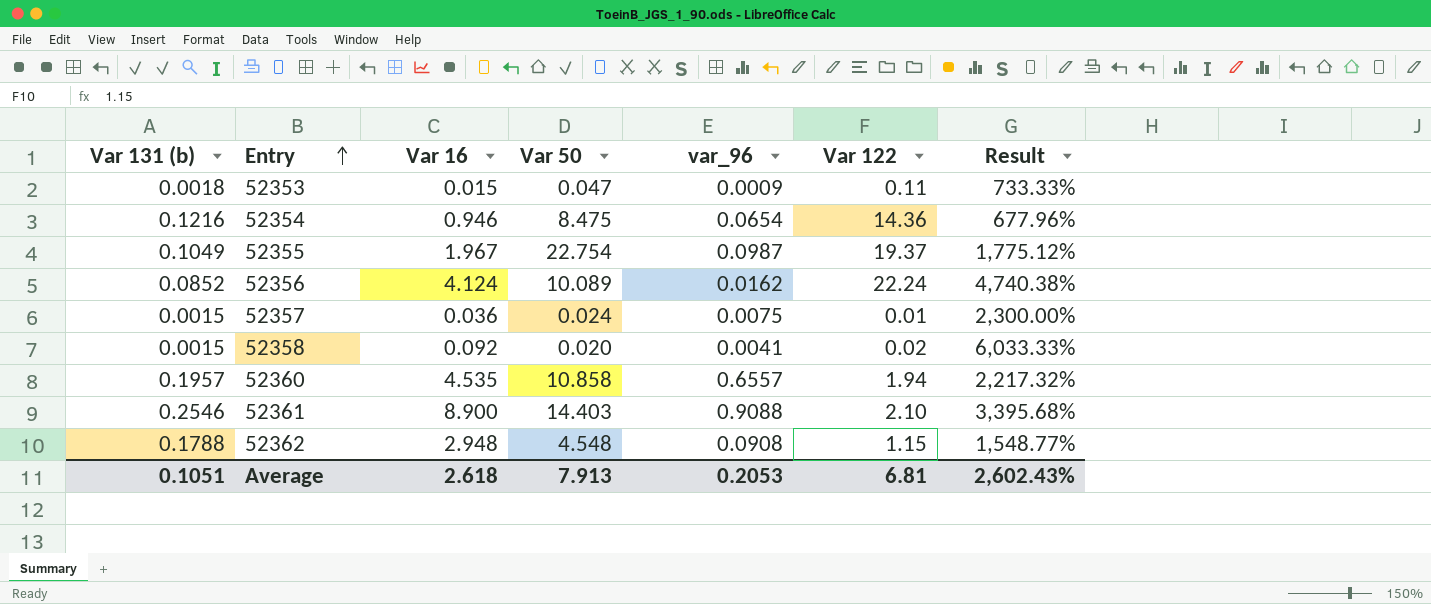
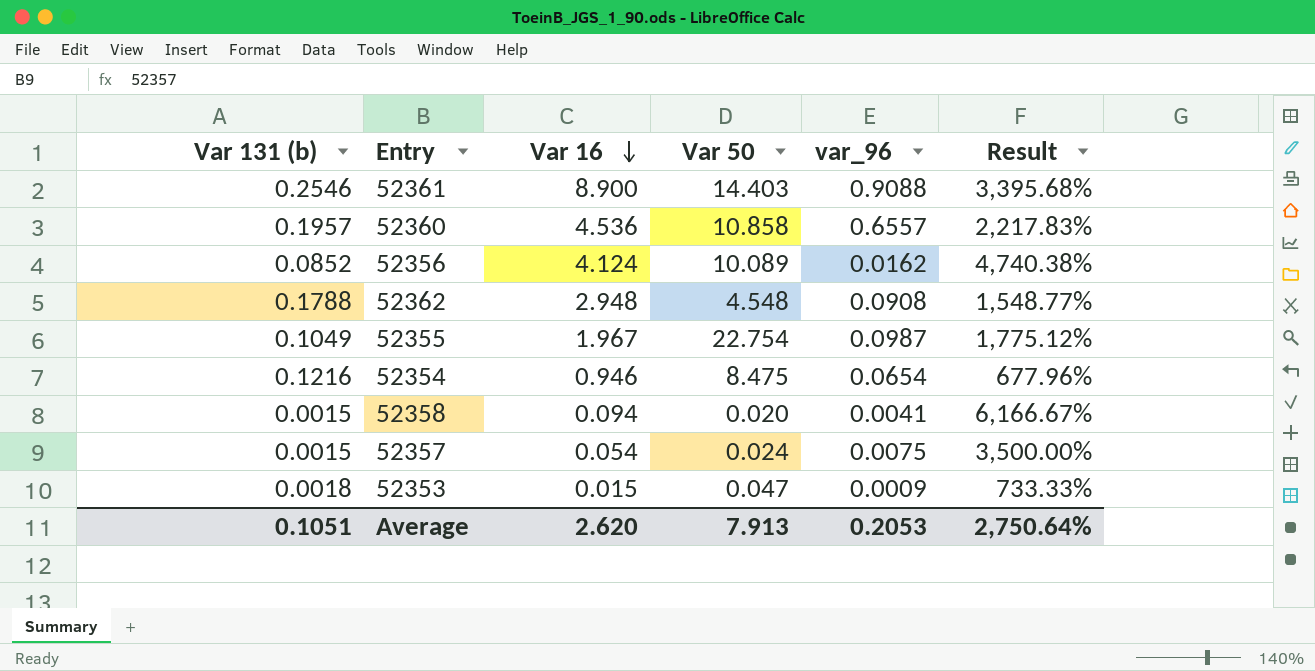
row order: Entry ascending -> Var 16 descending
column Var 122 | position: 6 -> none
52360 | Var 16: 4.535 -> 4.536
52360 | Result: 2,217.32% -> 2,217.83%
52358 | Var 16: 0.092 -> 0.094
52358 | Result: 6,033.33% -> 6,166.67%
52357 | Var 16: 0.036 -> 0.054
52357 | Result: 2,300.00% -> 3,500.00%
Average | Var 16: 2.618 -> 2.620
Average | Result: 2,602.43% -> 2,750.64%

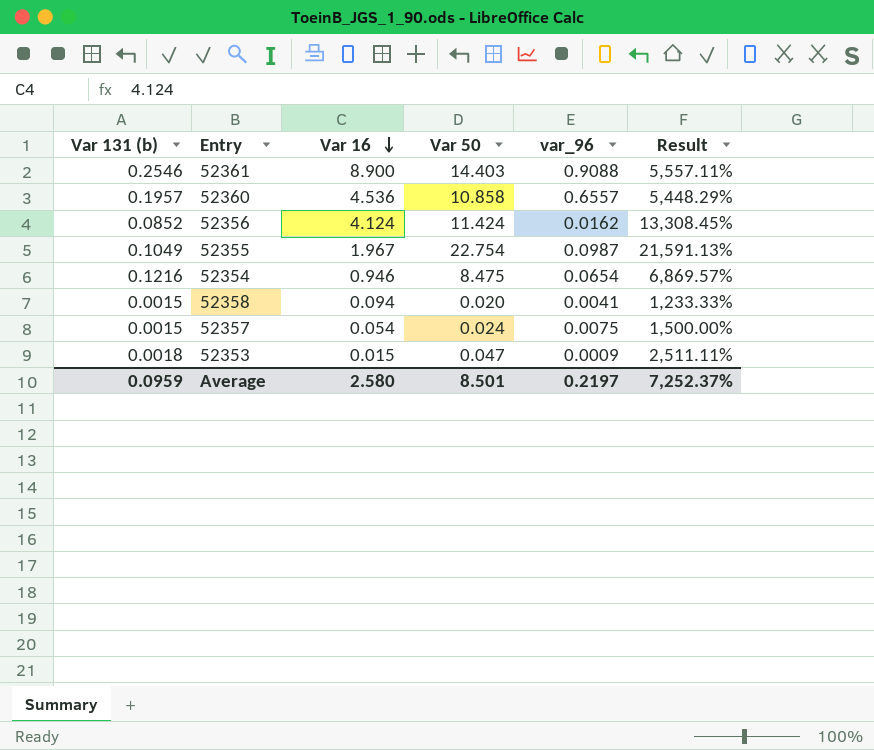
column Result | formula: ([Var 16] - [Var 131 (b)]) / [Var 131 (b)] -> ([Var 50] - [Var 131 (b)]) / [Var 131 (b)]
row 52362: 0.1788 | 2.948 | 4.548 | 0.0908 | 1,548.77% -> none
52356 | Var 50: 10.089 -> 11.424
Average | Var 131 (b): 0.1051 -> 0.0959
Average | Var 16: 2.620 -> 2.580
Average | Var 50: 7.913 -> 8.501
Average | var_96: 0.2053 -> 0.2197
Average | Result: 2,750.64% -> 7,252.37%

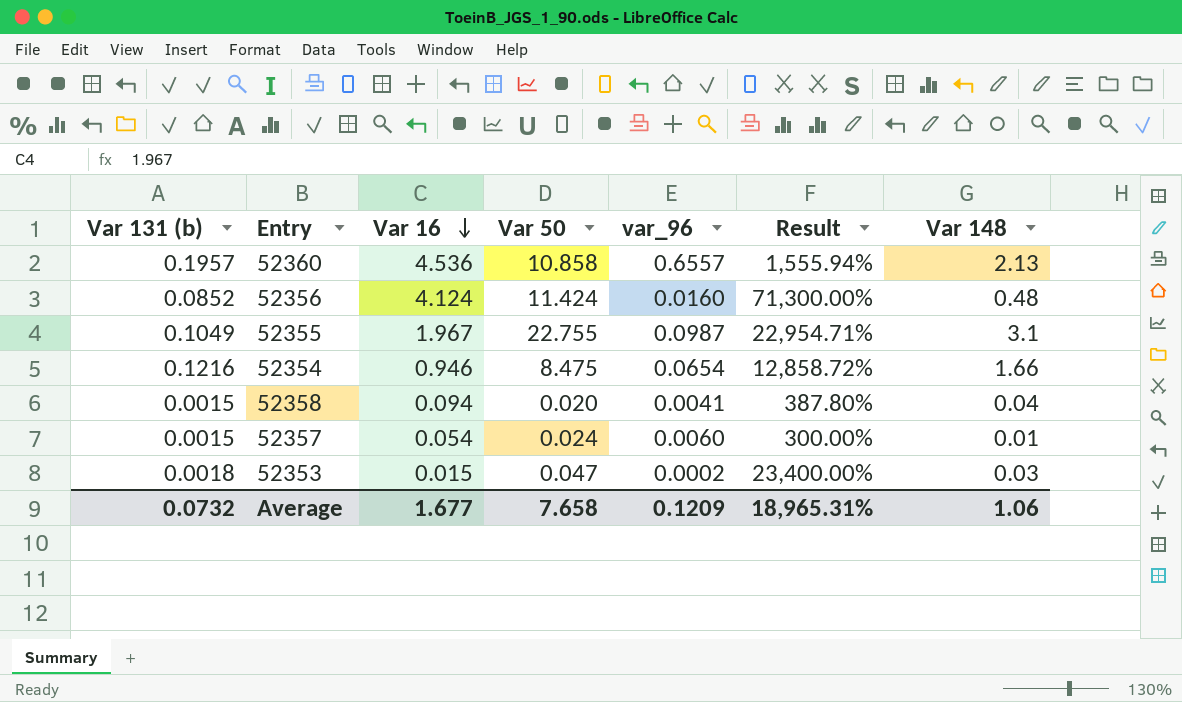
column Result | formula: ([Var 50] - [Var 131 (b)]) / [Var 131 (b)] -> ([Var 50] - [var_96]) / [var_96]
column Var 148 | position: none -> 7
row 52361: 0.2546 | 8.900 | 14.403 | 0.9088 | 5,557.11% -> none
52356 | var_96: 0.0162 -> 0.0160
52355 | Var 50: 22.754 -> 22.755
52357 | var_96: 0.0075 -> 0.0060
52353 | var_96: 0.0009 -> 0.0002
Average | Var 131 (b): 0.0959 -> 0.0732
Average | Var 16: 2.580 -> 1.677
Average | Var 50: 8.501 -> 7.658
Average | var_96: 0.2197 -> 0.1209
Average | Result: 7,252.37% -> 18,965.31%

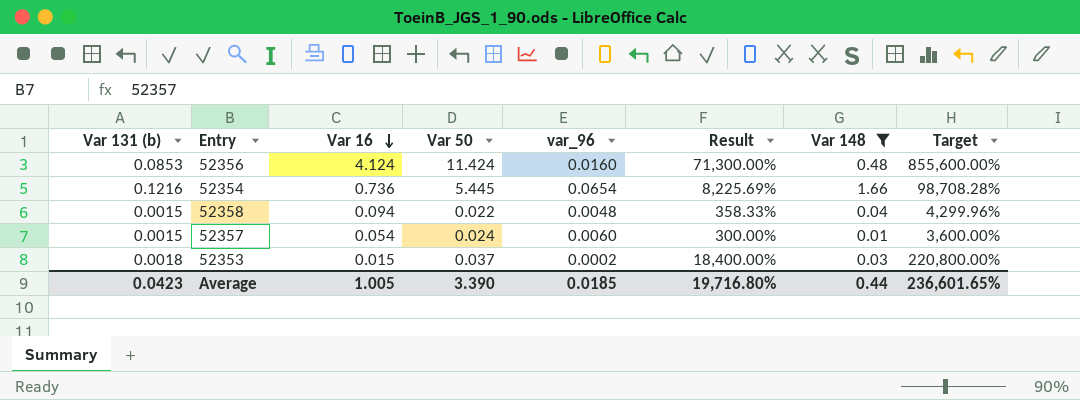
filter: none -> Var 148 <= 1.66
column Target | formula: none -> [Result] * 12
52356 | Var 131 (b): 0.0852 -> 0.0853
52354 | Var 16: 0.946 -> 0.736
52354 | Var 50: 8.475 -> 5.445
52354 | Result: 12,858.72% -> 8,225.69%
52358 | Var 50: 0.020 -> 0.022
52358 | var_96: 0.0041 -> 0.0048
52358 | Result: 387.80% -> 358.33%
52353 | Var 50: 0.047 -> 0.037
52353 | Result: 23,400.00% -> 18,400.00%
Average | Var 131 (b): 0.0732 -> 0.0423
Average | Var 16: 1.677 -> 1.005
Average | Var 50: 7.658 -> 3.390
Average | var_96: 0.1209 -> 0.0185
Average | Result: 18,965.31% -> 19,716.80%
Average | Var 148: 1.06 -> 0.44

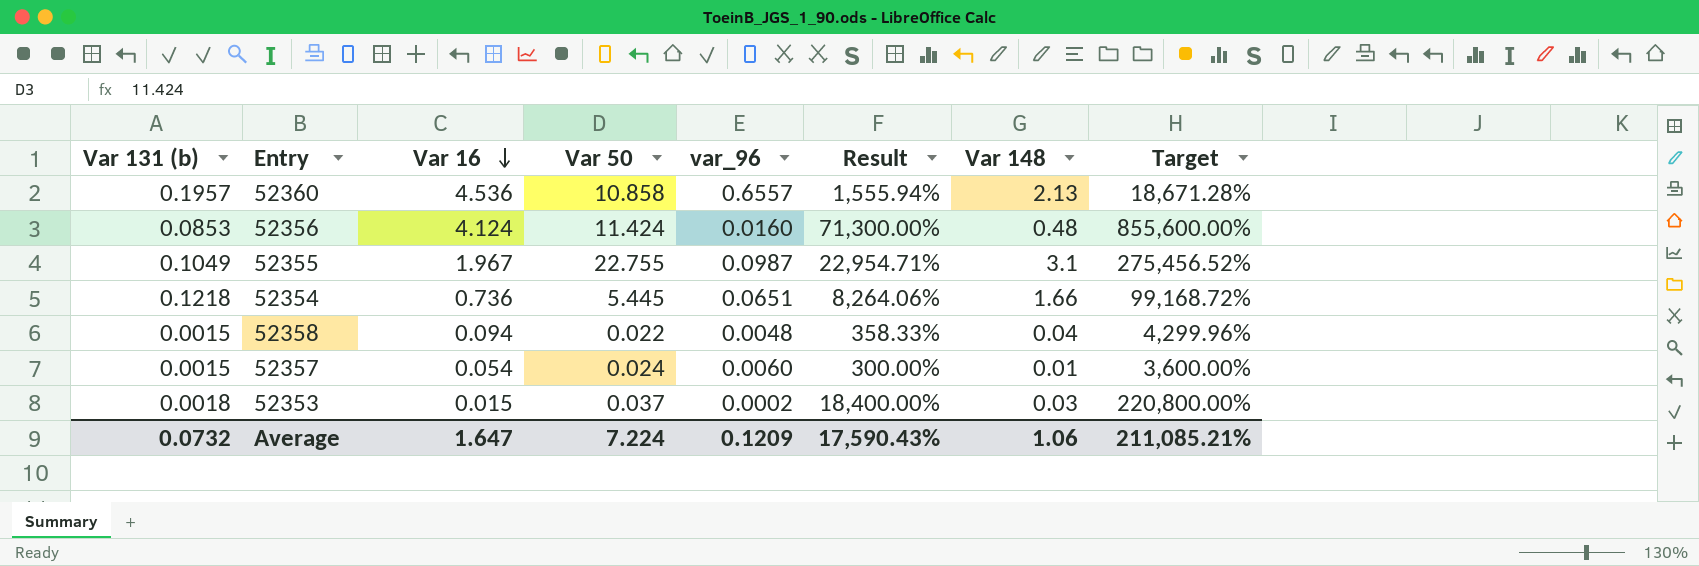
filter: Var 148 <= 1.66 -> none
52354 | Var 131 (b): 0.1216 -> 0.1218
52354 | var_96: 0.0654 -> 0.0651
52354 | Result: 8,225.69% -> 8,264.06%
52354 | Target: 98,708.28% -> 99,168.72%
Average | Var 131 (b): 0.0423 -> 0.0732
Average | Var 16: 1.005 -> 1.647
Average | Var 50: 3.390 -> 7.224
Average | var_96: 0.0185 -> 0.1209
Average | Result: 19,716.80% -> 17,590.43%
Average | Var 148: 0.44 -> 1.06
Average | Target: 236,601.65% -> 211,085.21%

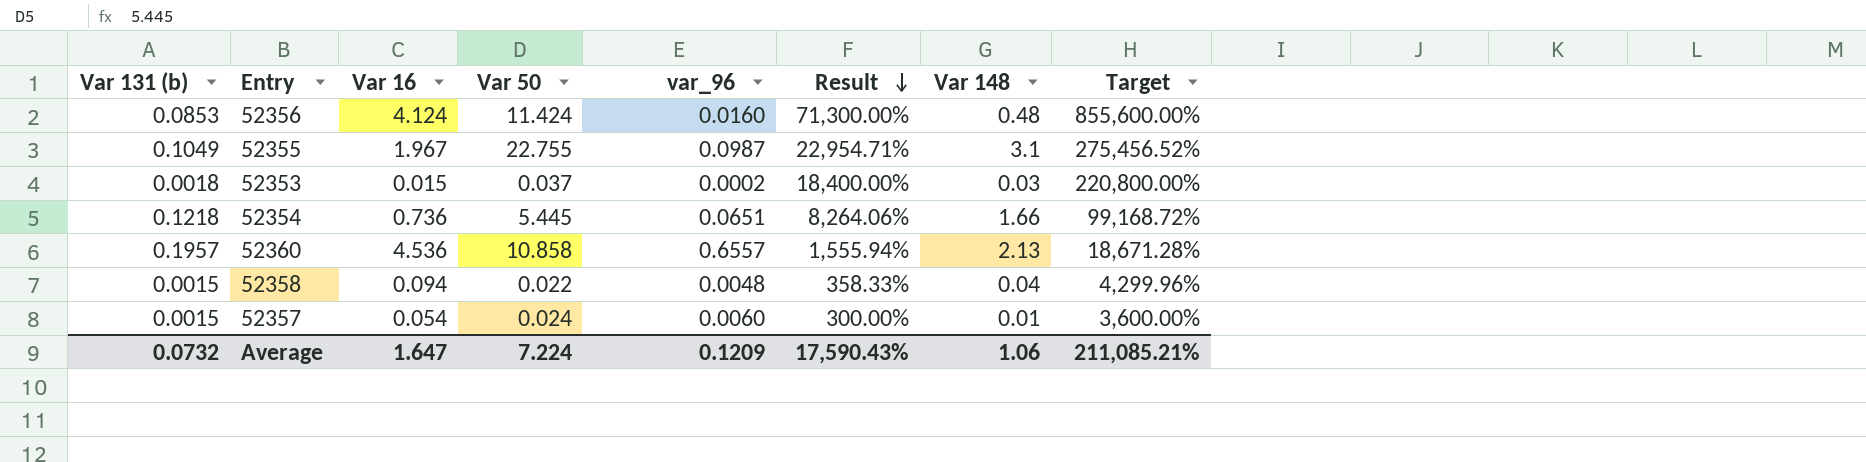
row order: Var 16 descending -> Result descending

